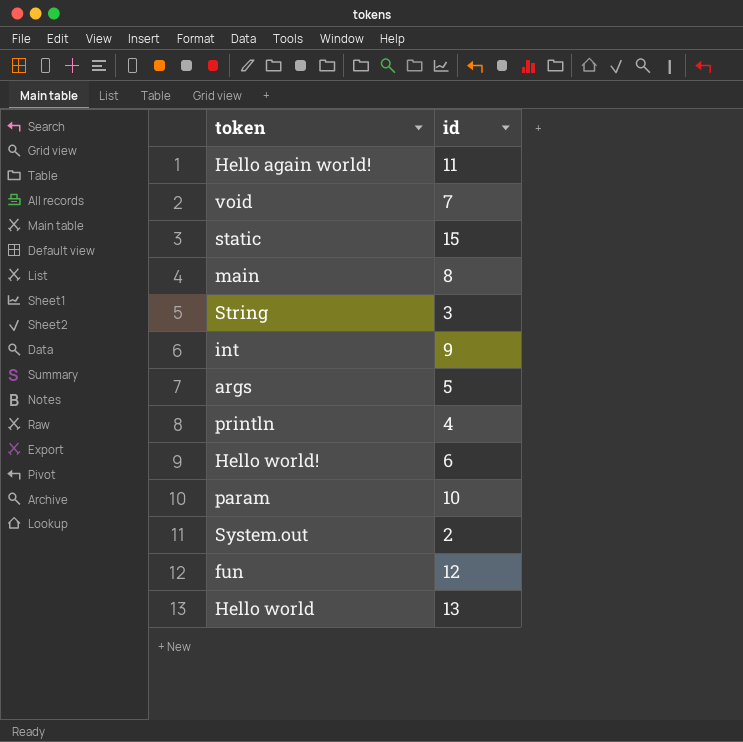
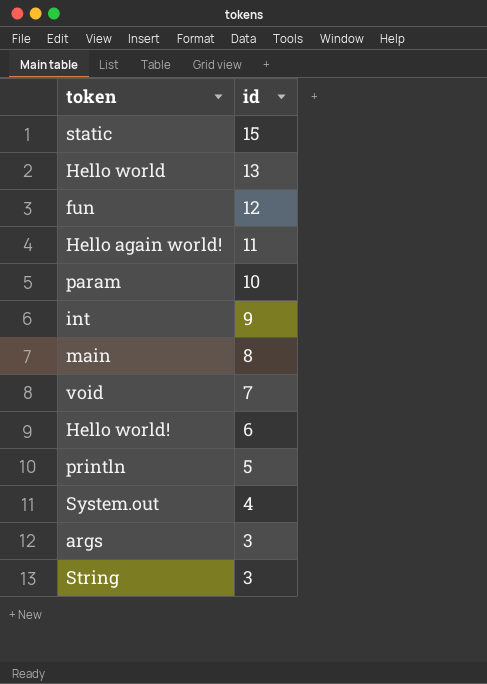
row order: none -> id descending
println | id: 4 -> 5
System.out | id: 2 -> 4
args | id: 5 -> 3

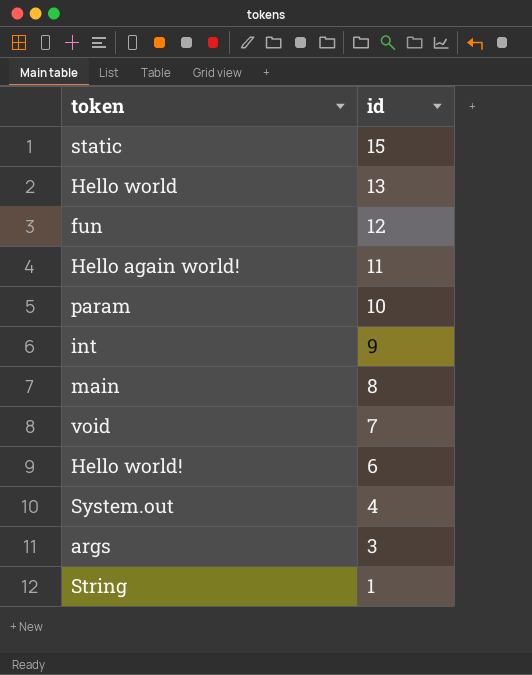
row println: 5 -> none
String | id: 3 -> 1

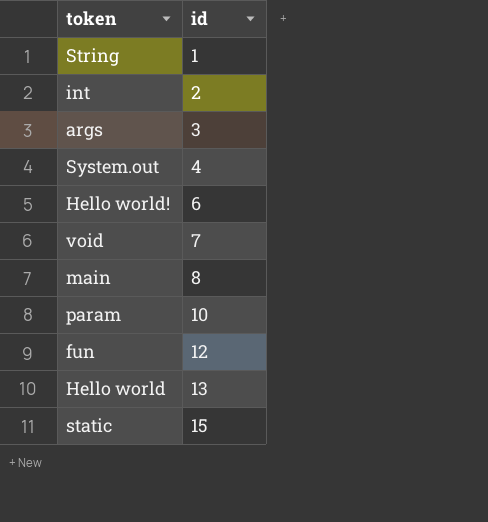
row order: id descending -> id ascending
row Hello again world!: 11 -> none
int | id: 9 -> 2

